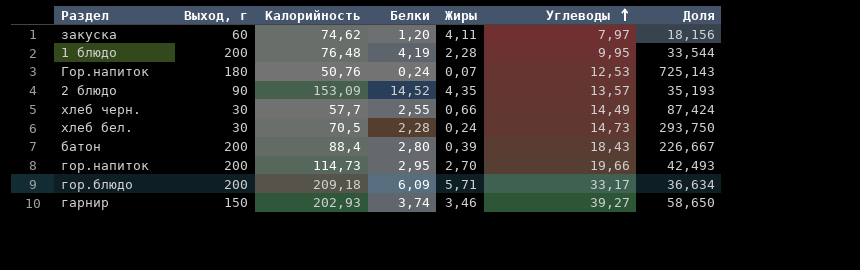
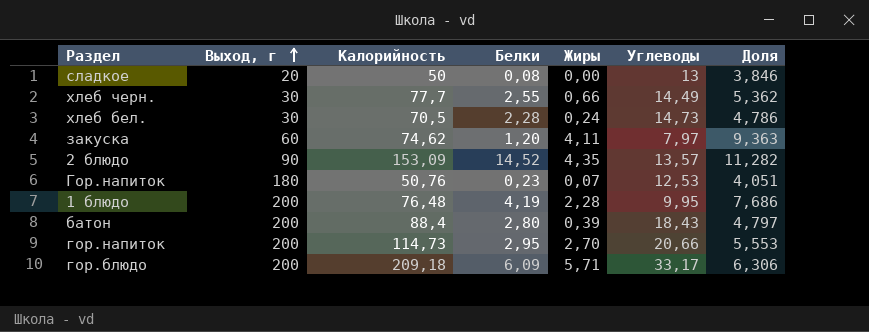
row order: Углеводы ascending -> Выход, г ascending
column Доля | formula: [Калорийность] / [Жиры] -> [Калорийность] / [Углеводы]
row гарнир: 150 | 202,93 | 3,74 | 3,46 | 39,27 | 58,650 -> none
row сладкое: none -> 20 | 50 | 0,08 | 0,00 | 13 | 3,846
хлеб черн. | Калорийность: 57,7 -> 77,7
Гор.напиток | Белки: 0,24 -> 0,23
гор.напиток | Углеводы: 19,66 -> 20,66

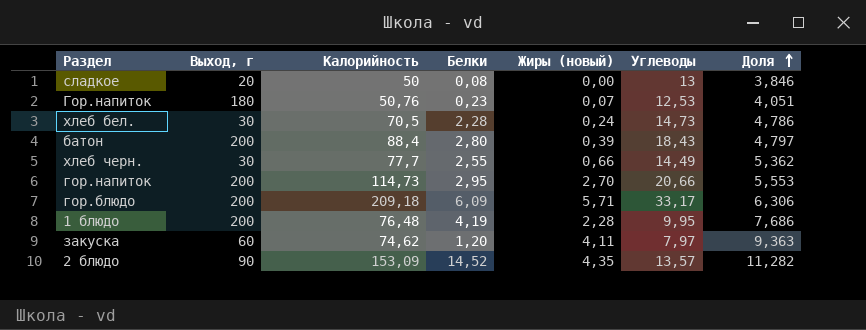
row order: Выход, г ascending -> Доля ascending
column name: Жиры -> Жиры (новый)

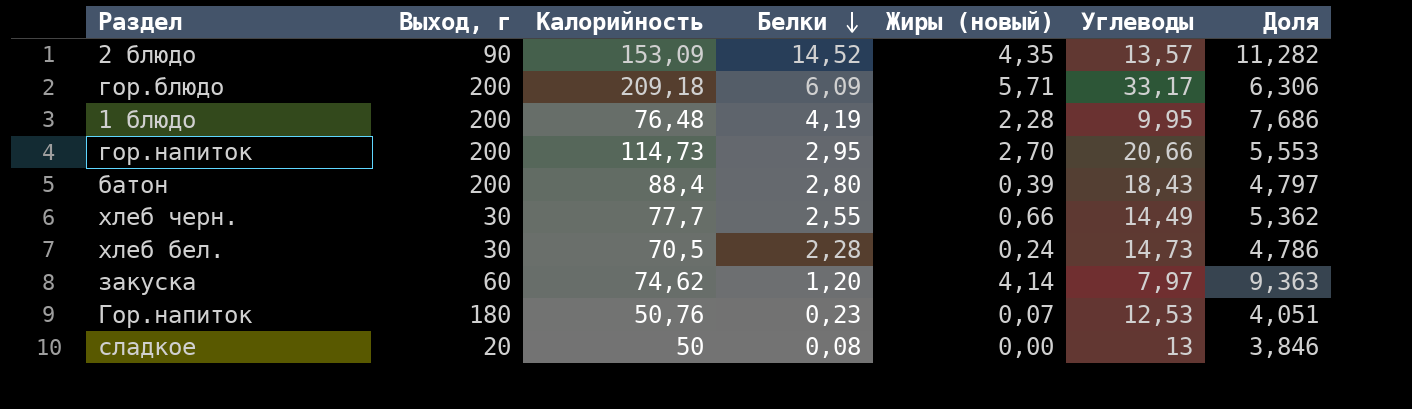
row order: Доля ascending -> Белки descending
закуска | Жиры (новый): 4,11 -> 4,14

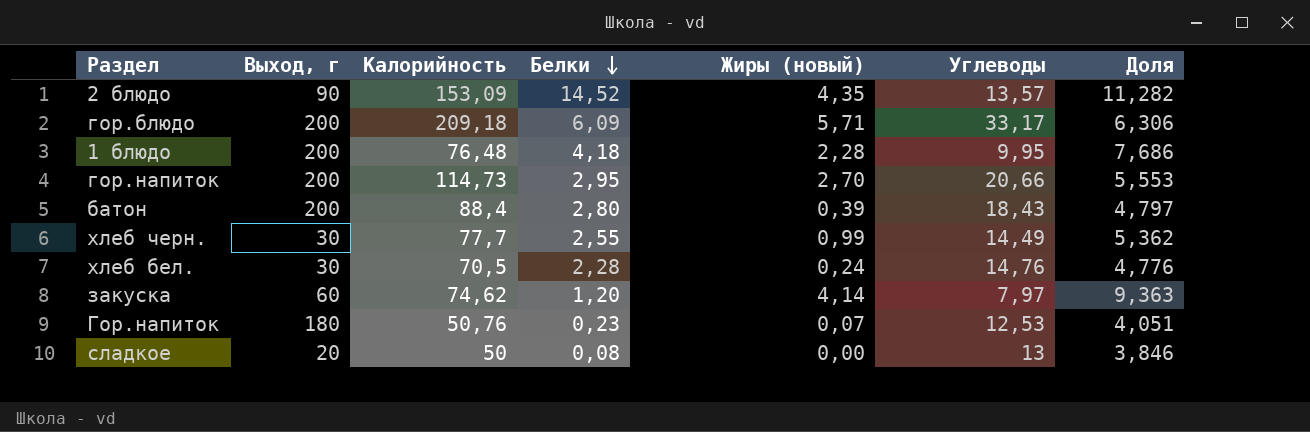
1 блюдо | Белки: 4,19 -> 4,18
хлеб черн. | Жиры (новый): 0,66 -> 0,99
хлеб бел. | Углеводы: 14,73 -> 14,76
хлеб бел. | Доля: 4,786 -> 4,776

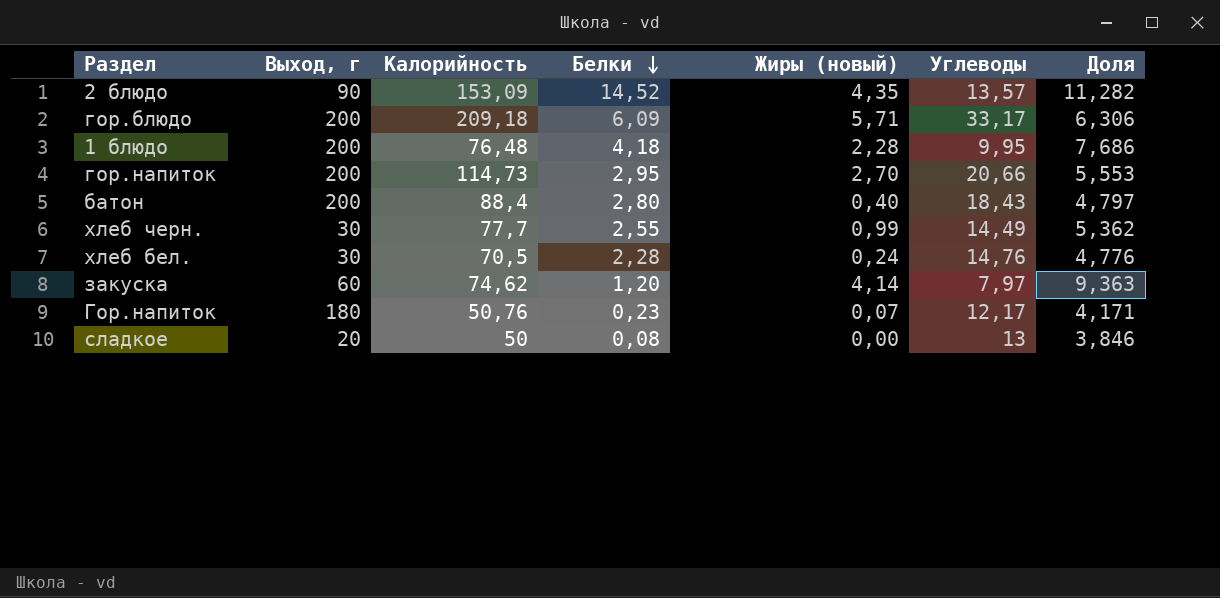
батон | Жиры (новый): 0,39 -> 0,40
Гор.напиток | Углеводы: 12,53 -> 12,17
Гор.напиток | Доля: 4,051 -> 4,171

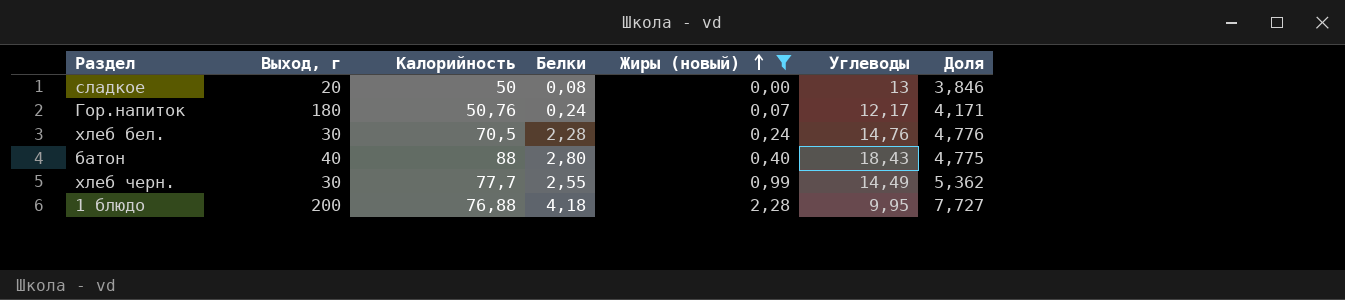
filter: none -> Жиры (новый) <= 2,28
row order: Белки descending -> Жиры (новый) ascending
Гор.напиток | Белки: 0,23 -> 0,24
батон | Выход, г: 200 -> 40
батон | Калорийность: 88,4 -> 88
батон | Доля: 4,797 -> 4,775
1 блюдо | Калорийность: 76,48 -> 76,88
1 блюдо | Доля: 7,686 -> 7,727

